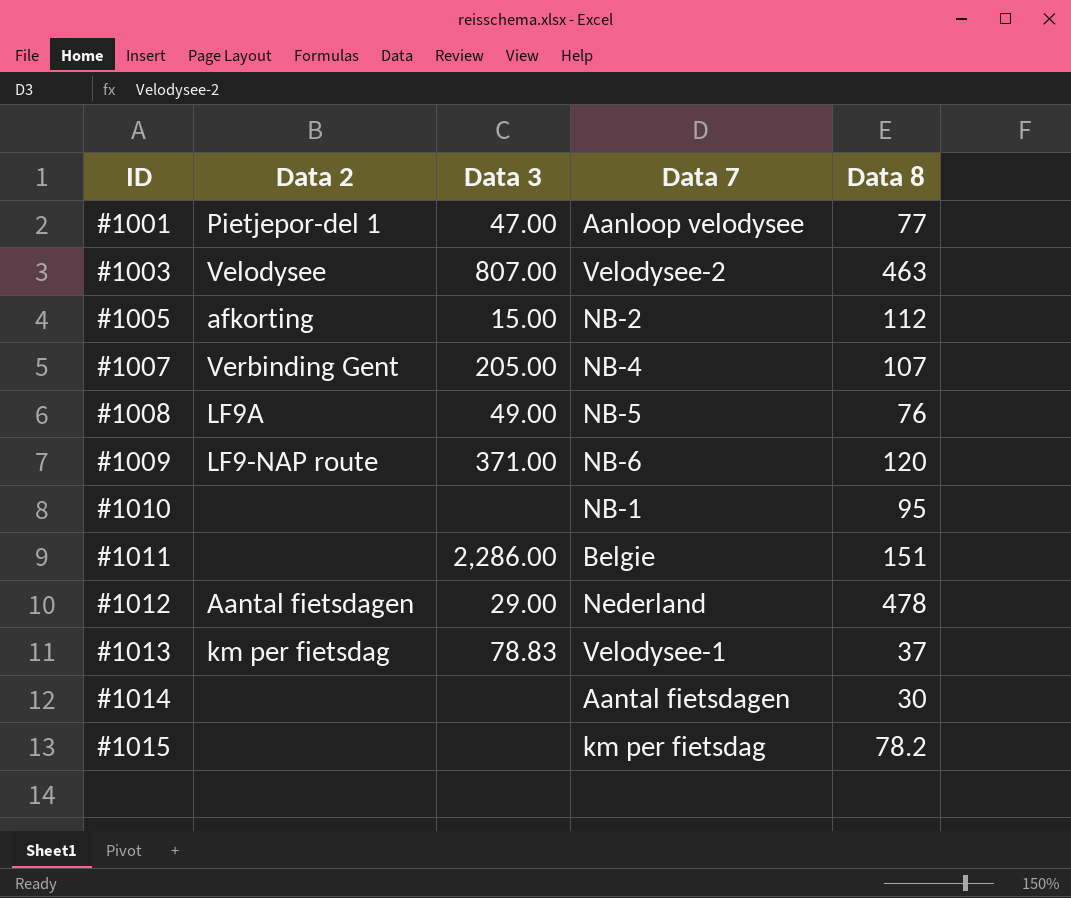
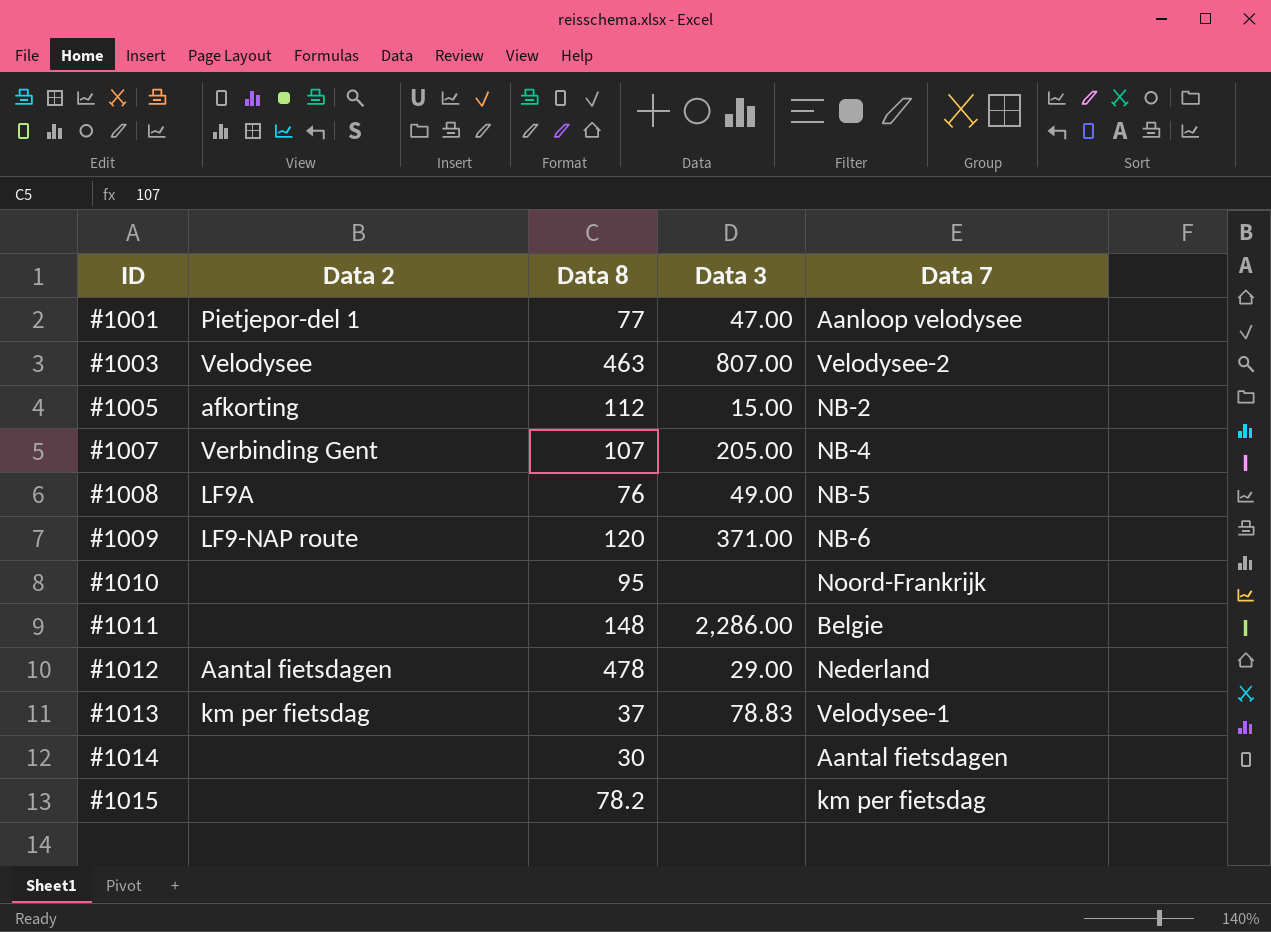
column Data 8 | position: 5 -> 3
#1010 | Data 7: NB-1 -> Noord-Frankrijk
#1011 | Data 8: 151 -> 148

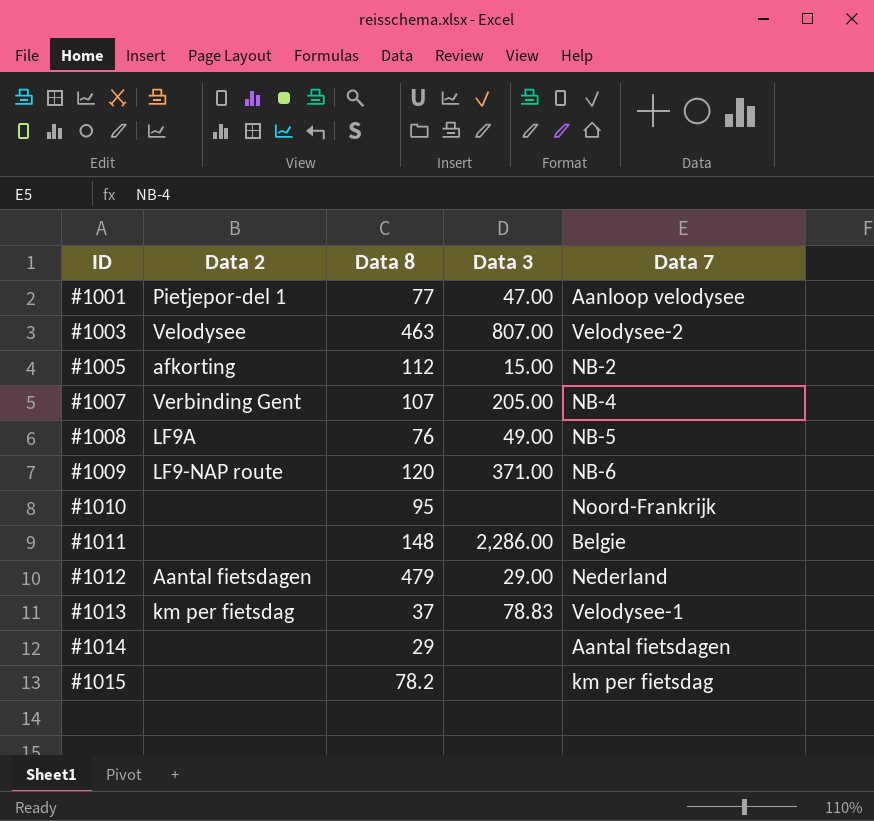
#1012 | Data 8: 478 -> 479
#1014 | Data 8: 30 -> 29

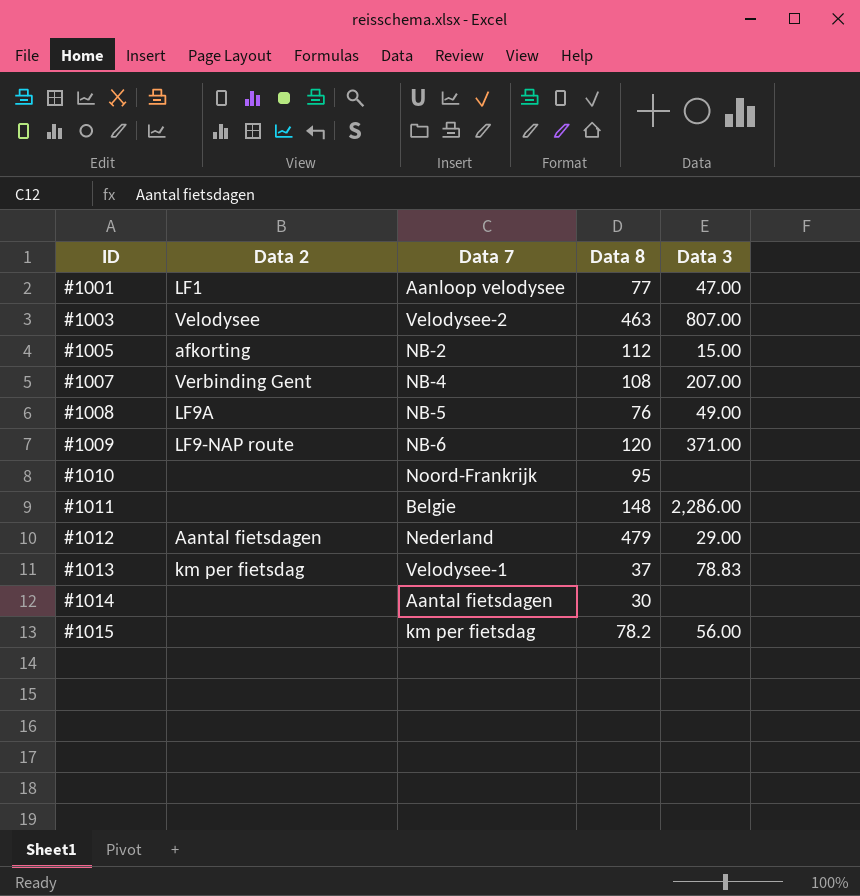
column Data 7 | position: 5 -> 3
#1001 | Data 2: Pietjepor-del 1 -> LF1
#1007 | Data 8: 107 -> 108
#1007 | Data 3: 205.00 -> 207.00
#1014 | Data 8: 29 -> 30
#1015 | Data 3: none -> 56.00

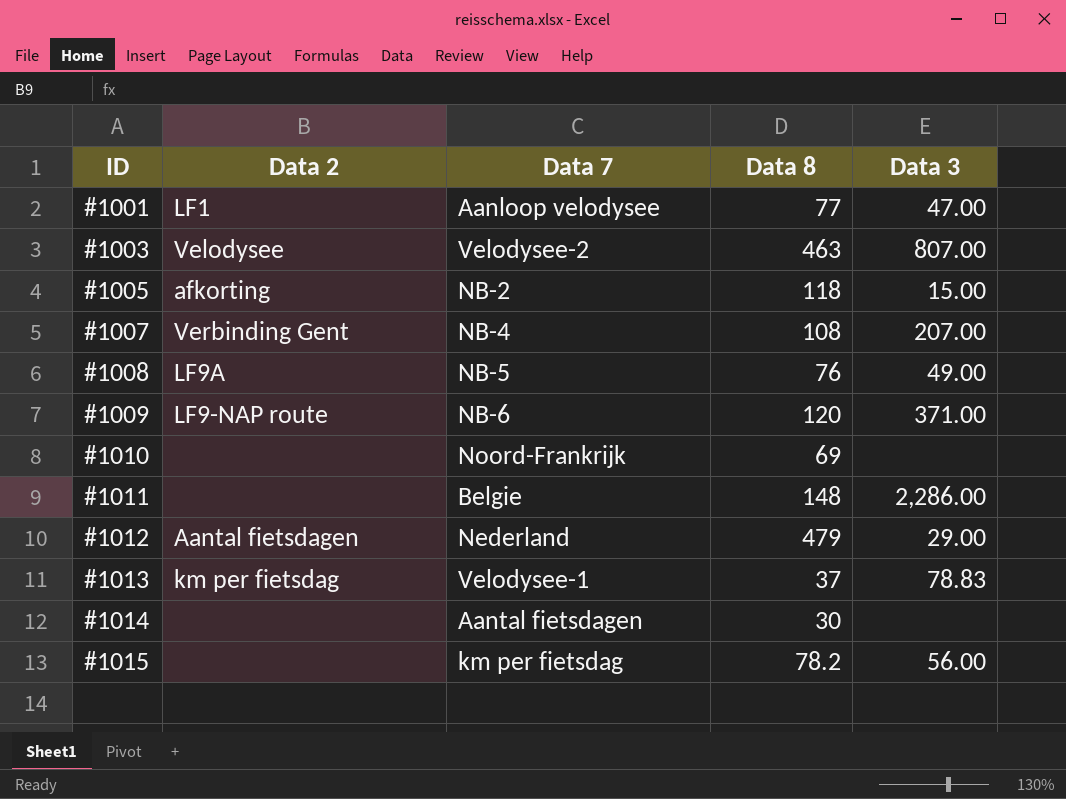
#1005 | Data 8: 112 -> 118
#1010 | Data 8: 95 -> 69

